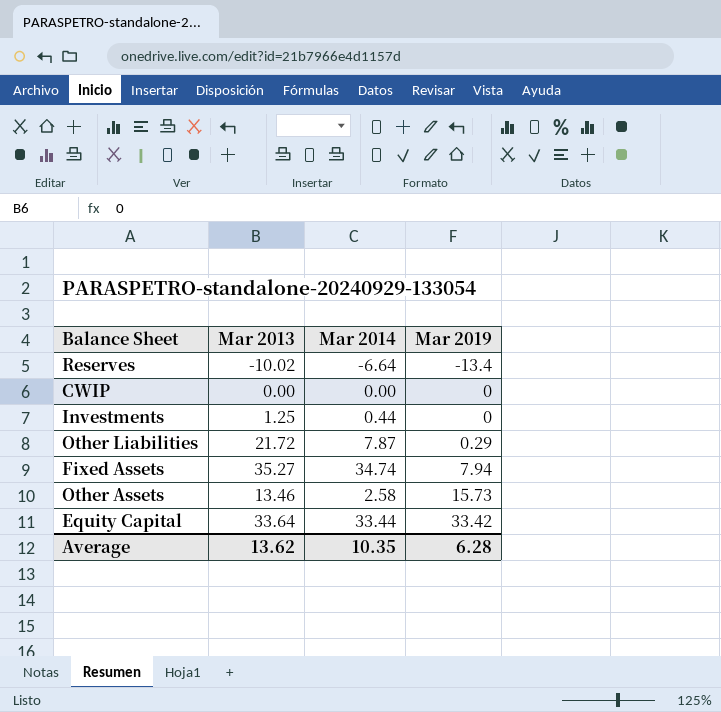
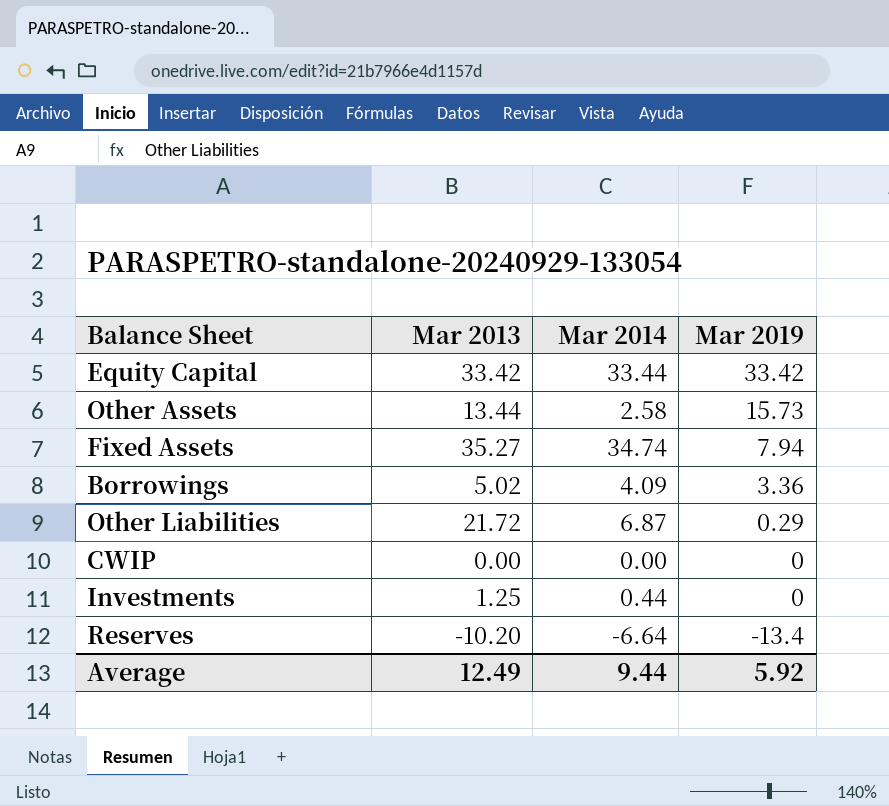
row order: Mar 2019 ascending -> Mar 2019 descending
Equity Capital | Mar 2013: 33.64 -> 33.42
Other Assets | Mar 2013: 13.46 -> 13.44
row Borrowings: none -> 5.02 | 4.09 | 3.36
Other Liabilities | Mar 2014: 7.87 -> 6.87
Reserves | Mar 2013: -10.02 -> -10.20
Average | Mar 2013: 13.62 -> 12.49
Average | Mar 2014: 10.35 -> 9.44
Average | Mar 2019: 6.28 -> 5.92

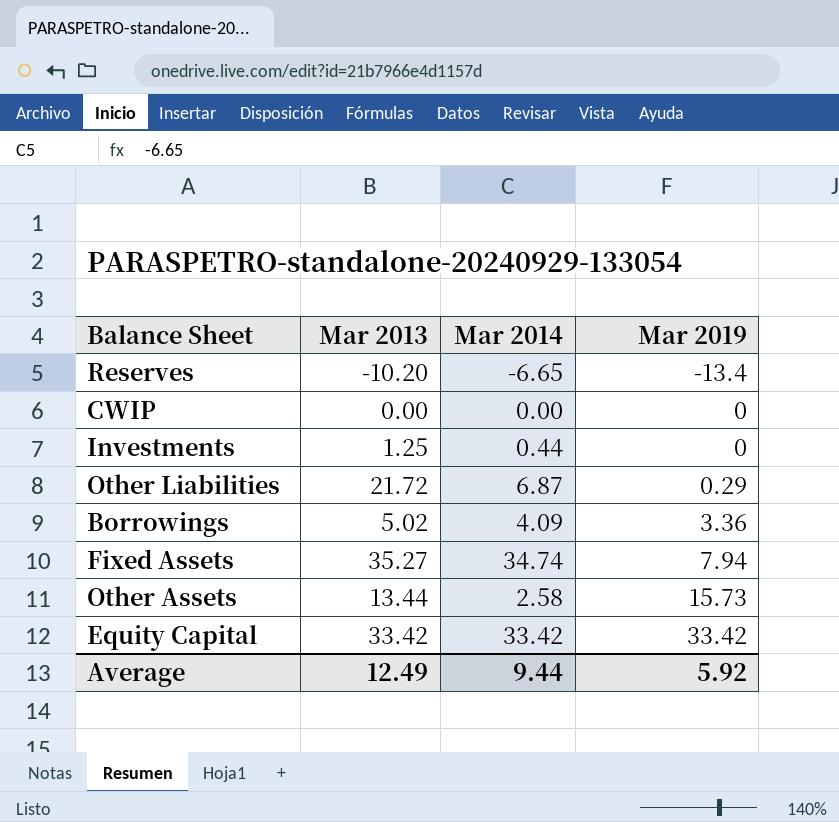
row order: Mar 2019 descending -> Mar 2019 ascending
Reserves | Mar 2014: -6.64 -> -6.65
Equity Capital | Mar 2014: 33.44 -> 33.42

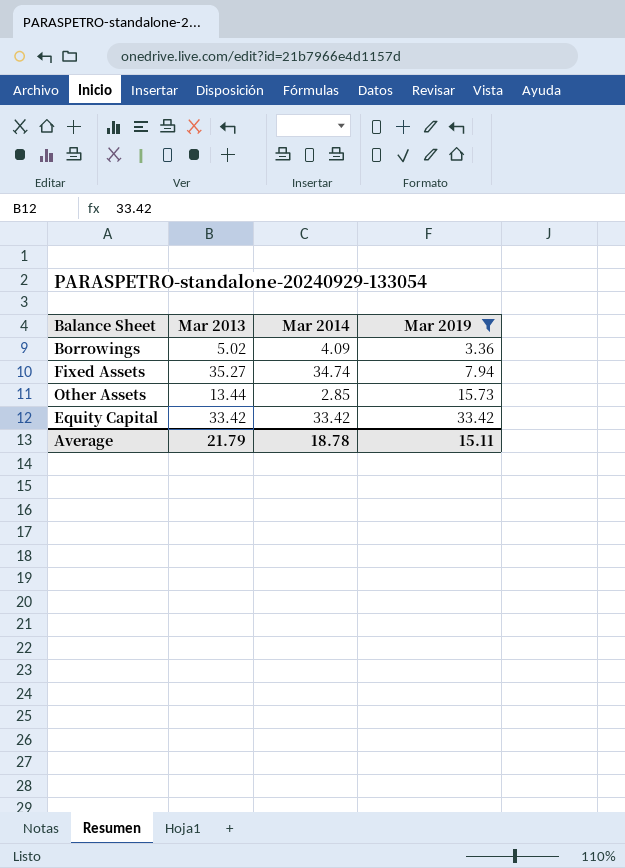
filter: none -> Mar 2019 >= 3.36
Other Assets | Mar 2014: 2.58 -> 2.85
Average | Mar 2013: 12.49 -> 21.79
Average | Mar 2014: 9.44 -> 18.78
Average | Mar 2019: 5.92 -> 15.11

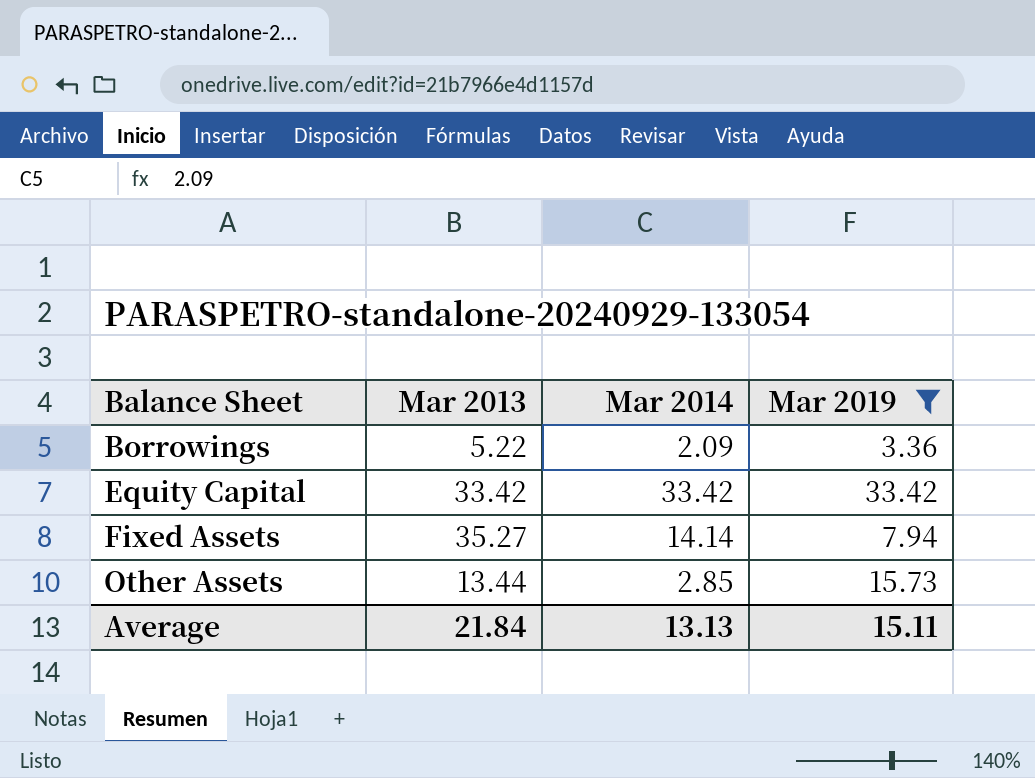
row order: Mar 2019 ascending -> Balance Sheet ascending
Borrowings | Mar 2013: 5.02 -> 5.22
Borrowings | Mar 2014: 4.09 -> 2.09
Fixed Assets | Mar 2014: 34.74 -> 14.14
Average | Mar 2013: 21.79 -> 21.84
Average | Mar 2014: 18.78 -> 13.13

